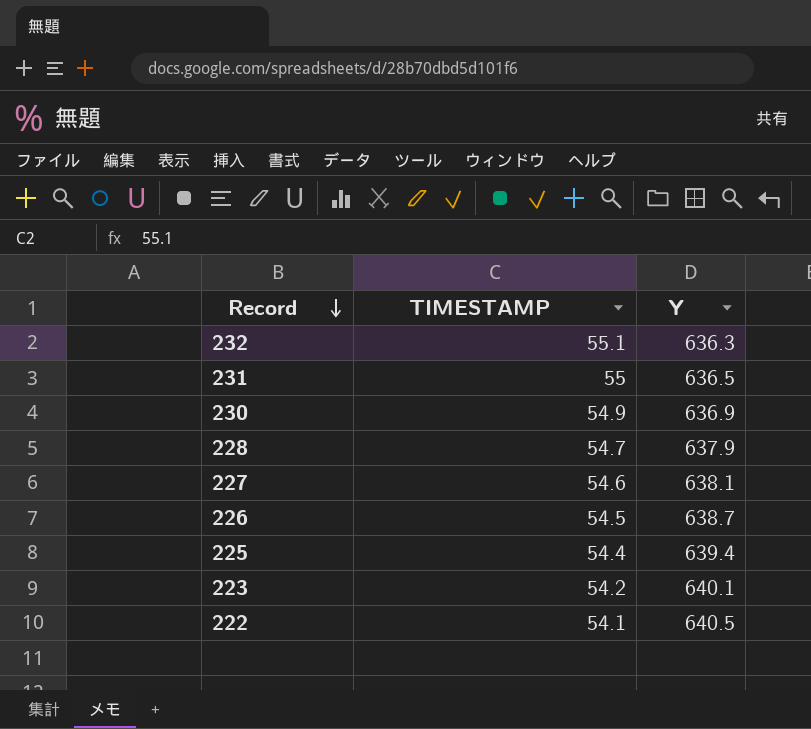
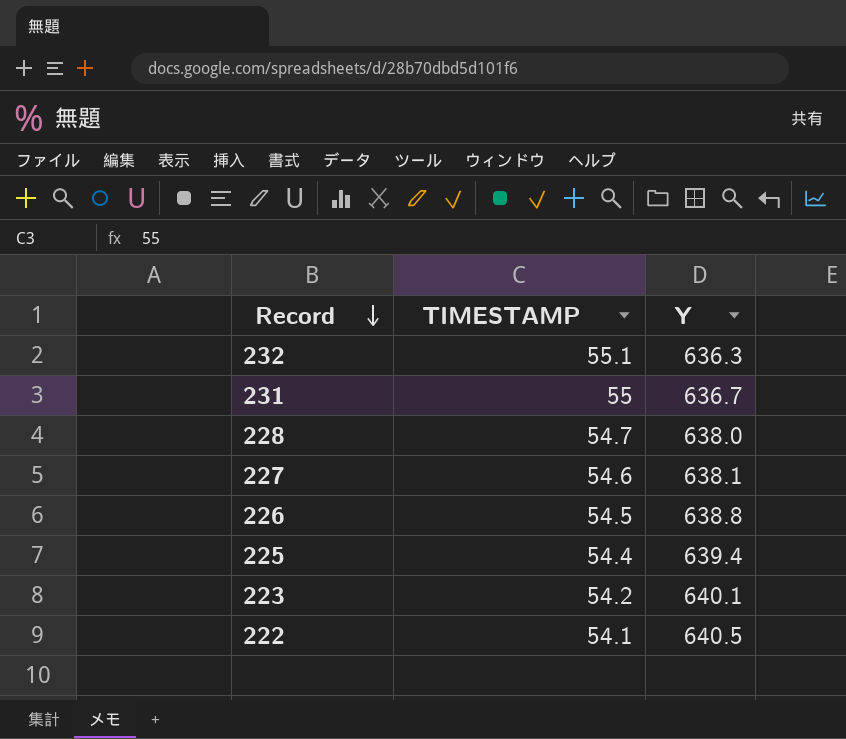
row 230: 54.9 | 636.9 -> none
231 | Y: 636.5 -> 636.7
228 | Y: 637.9 -> 638.0
226 | Y: 638.7 -> 638.8

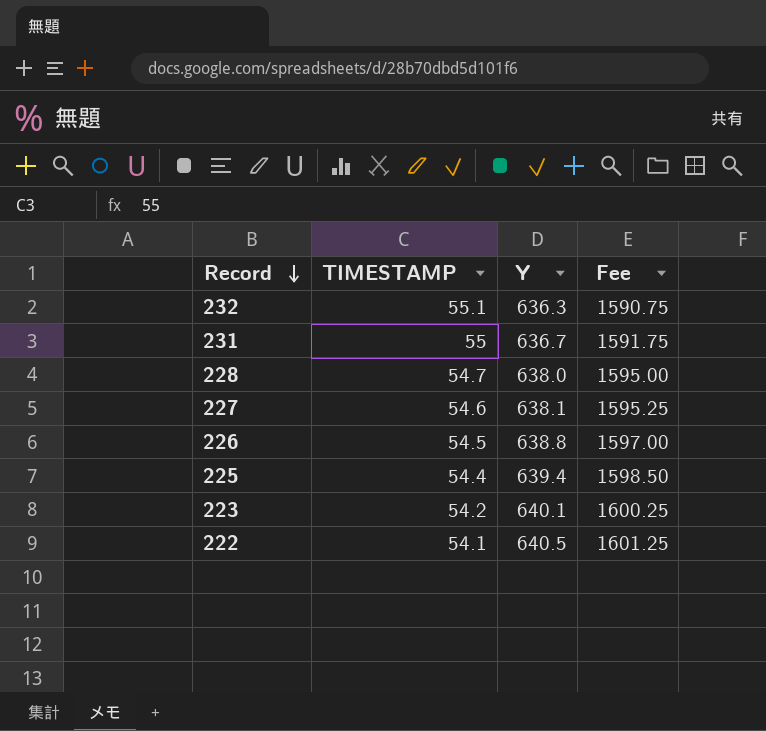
column Fee | formula: none -> [Y] * 2.5

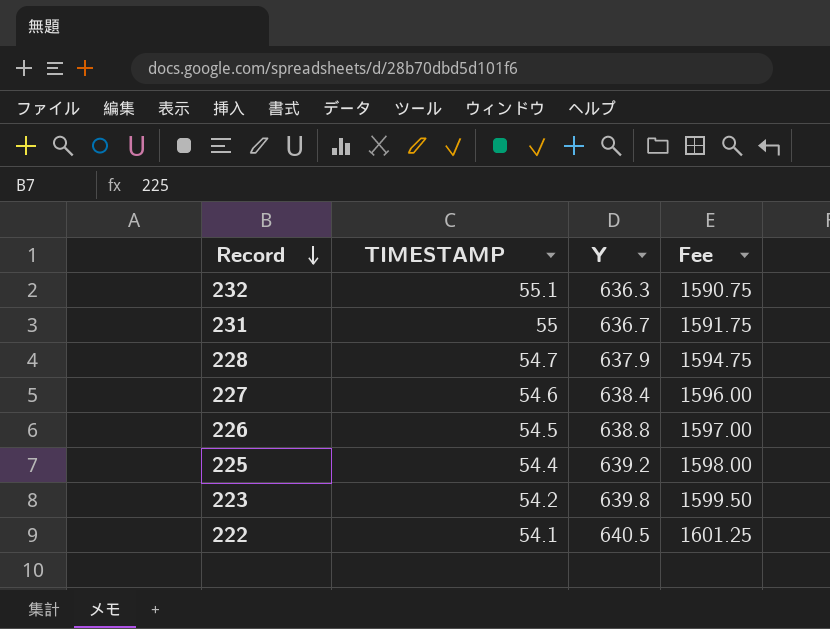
228 | Y: 638.0 -> 637.9
228 | Fee: 1595.00 -> 1594.75
227 | Y: 638.1 -> 638.4
227 | Fee: 1595.25 -> 1596.00
225 | Y: 639.4 -> 639.2
225 | Fee: 1598.50 -> 1598.00
223 | Y: 640.1 -> 639.8
223 | Fee: 1600.25 -> 1599.50

